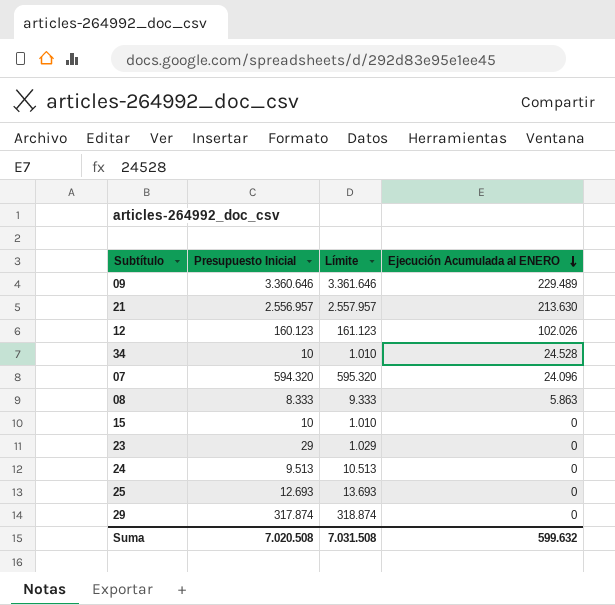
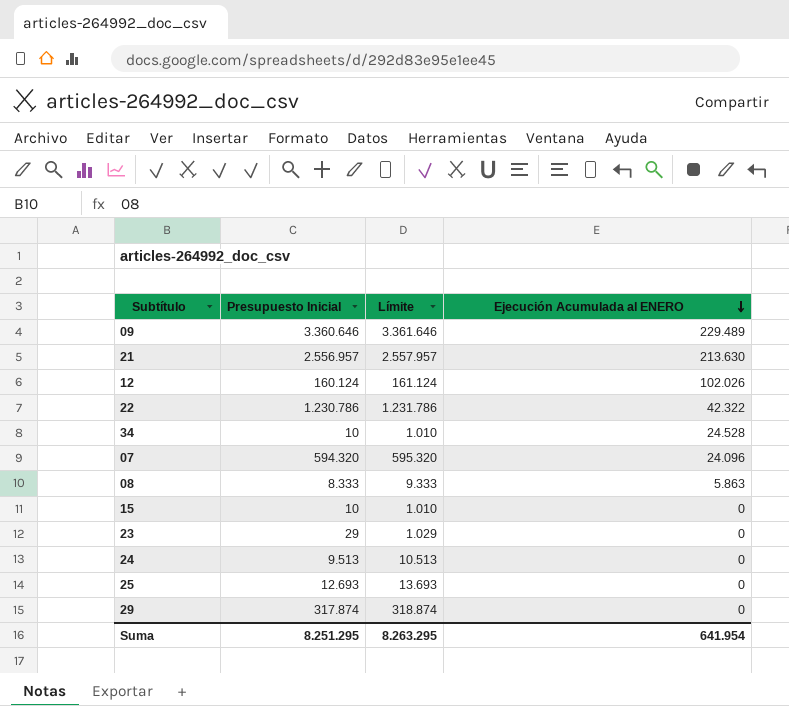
12 | Presupuesto Inicial: 160.123 -> 160.124
12 | Límite: 161.123 -> 161.124
row 22: none -> 1.230.786 | 1.231.786 | 42.322
Suma | Presupuesto Inicial: 7.020.508 -> 8.251.295
Suma | Límite: 7.031.508 -> 8.263.295
Suma | Ejecución Acumulada al ENERO: 599.632 -> 641.954

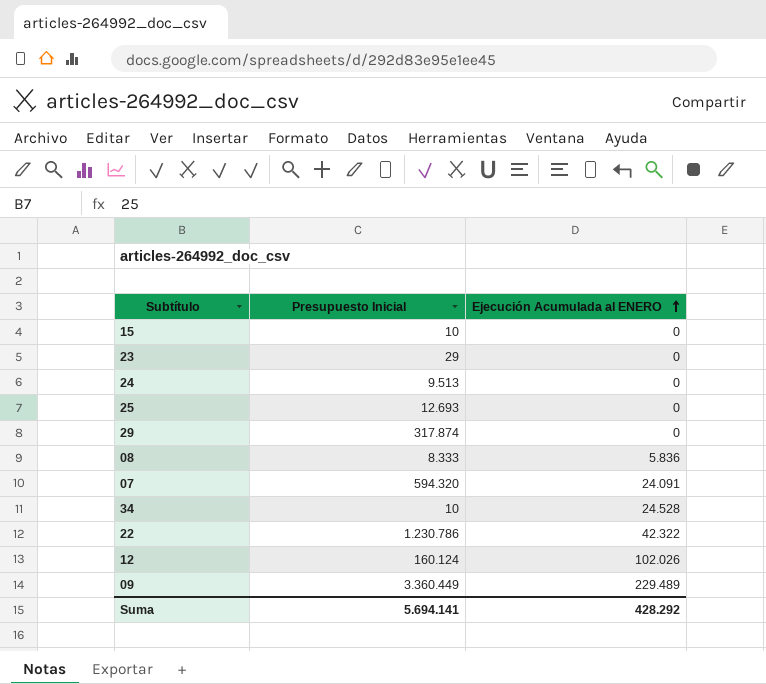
row order: Ejecución Acumulada al ENERO descending -> Ejecución Acumulada al ENERO ascending
column Límite | formula: [Presupuesto Inicial] + 1000 -> none
row 21: 2.556.957 | 2.557.957 | 213.630 -> none
08 | Ejecución Acumulada al ENERO: 5.863 -> 5.836
07 | Ejecución Acumulada al ENERO: 24.096 -> 24.091
09 | Presupuesto Inicial: 3.360.646 -> 3.360.449
Suma | Presupuesto Inicial: 8.251.295 -> 5.694.141
Suma | Ejecución Acumulada al ENERO: 641.954 -> 428.292

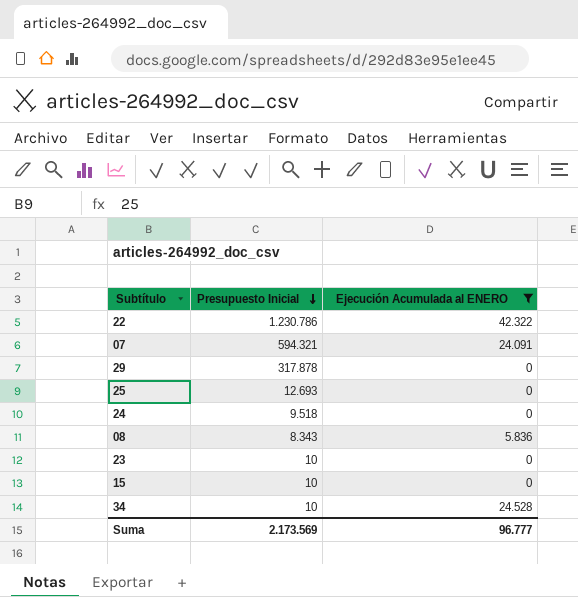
filter: none -> Ejecución Acumulada al ENERO <= 42.322
row order: Ejecución Acumulada al ENERO ascending -> Presupuesto Inicial descending
07 | Presupuesto Inicial: 594.320 -> 594.321
29 | Presupuesto Inicial: 317.874 -> 317.878
24 | Presupuesto Inicial: 9.513 -> 9.518
08 | Presupuesto Inicial: 8.333 -> 8.343
23 | Presupuesto Inicial: 29 -> 10
Suma | Presupuesto Inicial: 5.694.141 -> 2.173.569
Suma | Ejecución Acumulada al ENERO: 428.292 -> 96.777

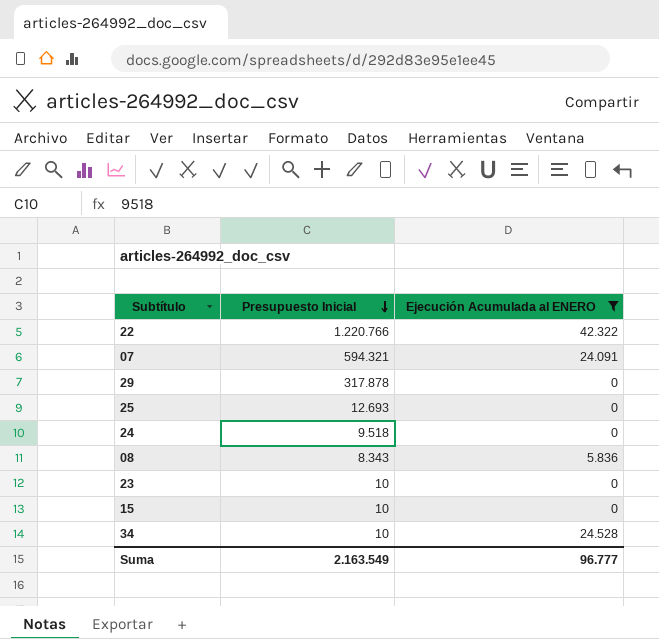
22 | Presupuesto Inicial: 1.230.786 -> 1.220.766
Suma | Presupuesto Inicial: 2.173.569 -> 2.163.549

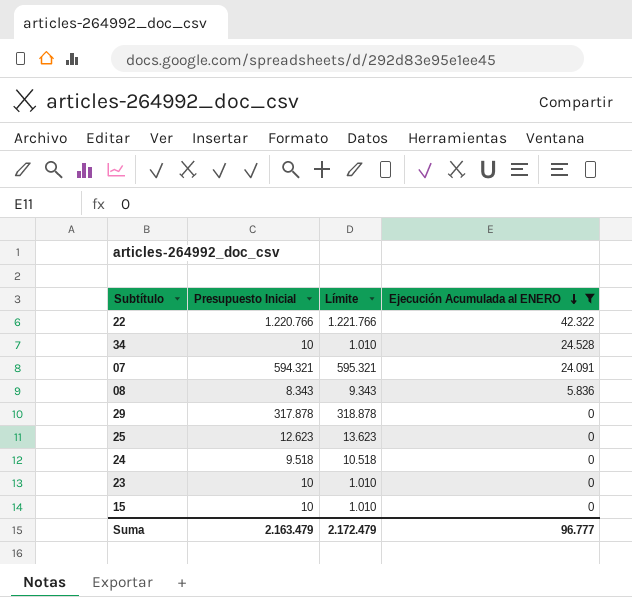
row order: Presupuesto Inicial descending -> Ejecución Acumulada al ENERO descending
column Límite | formula: none -> [Presupuesto Inicial] + 1000
25 | Presupuesto Inicial: 12.693 -> 12.623
Suma | Presupuesto Inicial: 2.163.549 -> 2.163.479

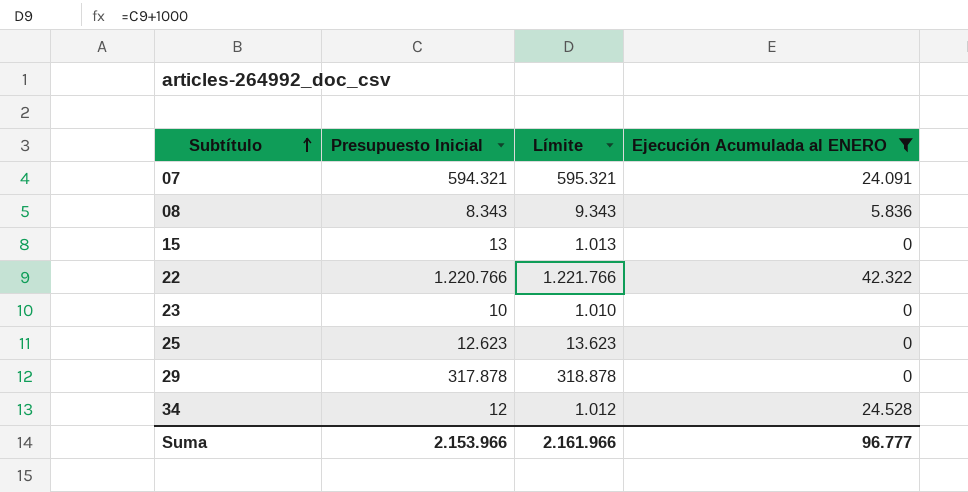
row order: Ejecución Acumulada al ENERO descending -> Subtítulo ascending
row 24: 9.518 | 10.518 | 0 -> none
15 | Presupuesto Inicial: 10 -> 13
15 | Límite: 1.010 -> 1.013
34 | Presupuesto Inicial: 10 -> 12
34 | Límite: 1.010 -> 1.012
Suma | Presupuesto Inicial: 2.163.479 -> 2.153.966
Suma | Límite: 2.172.479 -> 2.161.966

